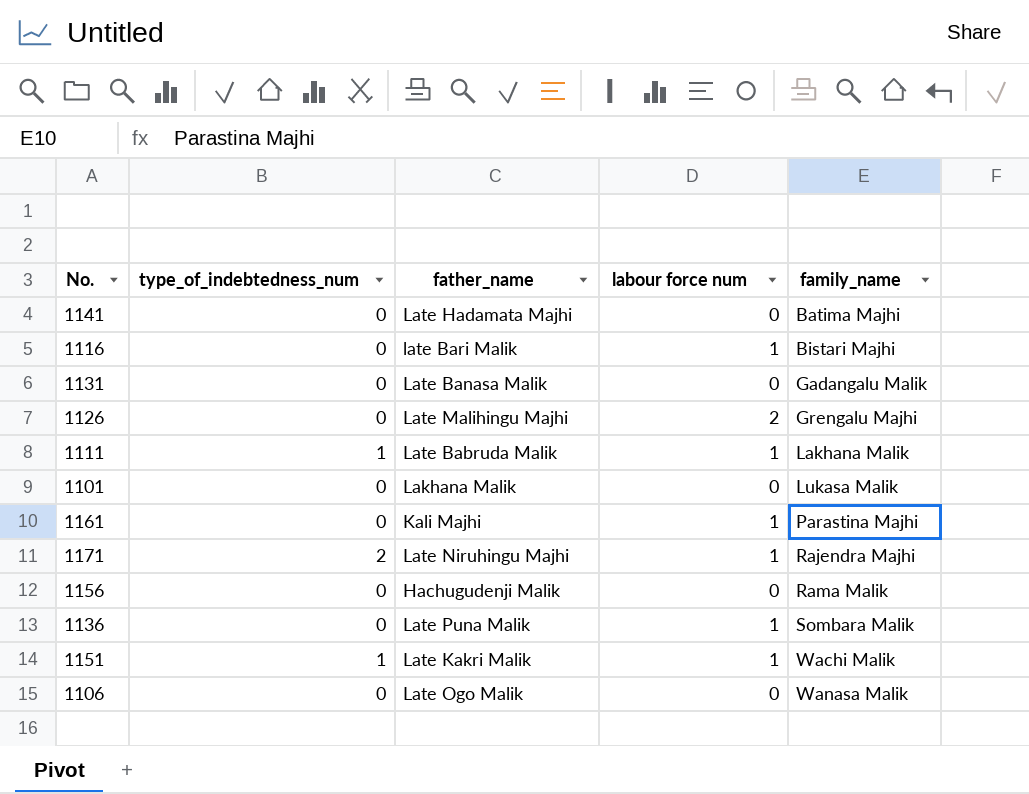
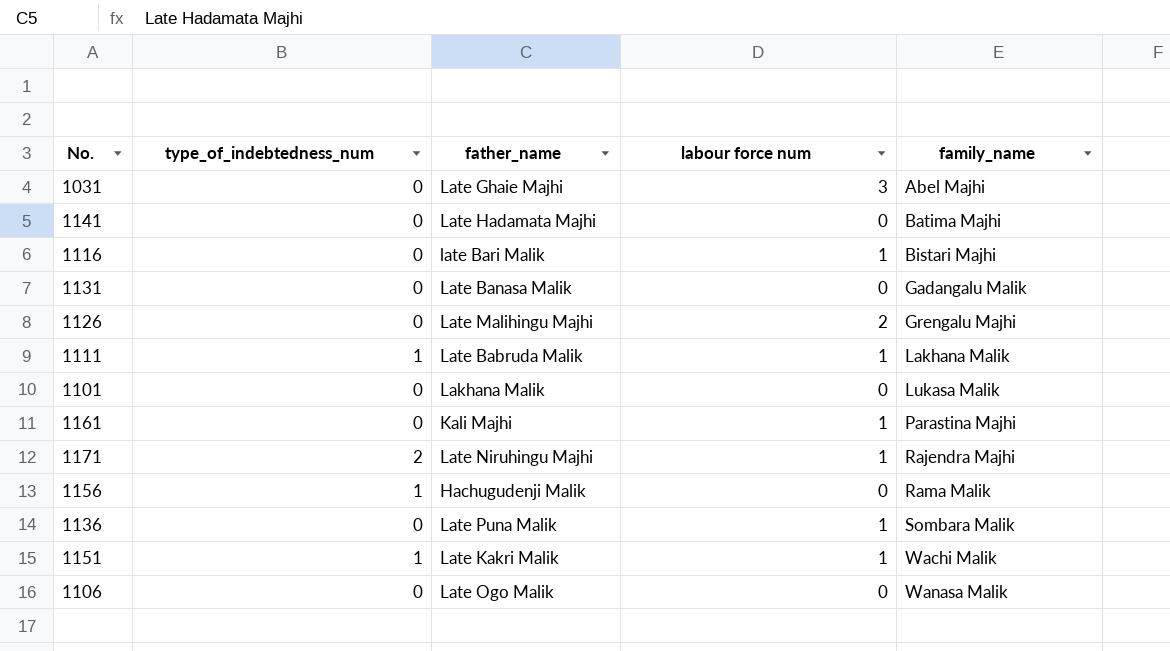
row 1031: none -> 0 | Late Ghaie Majhi | 3 | Abel Majhi
1156 | type_of_indebtedness_num: 0 -> 1

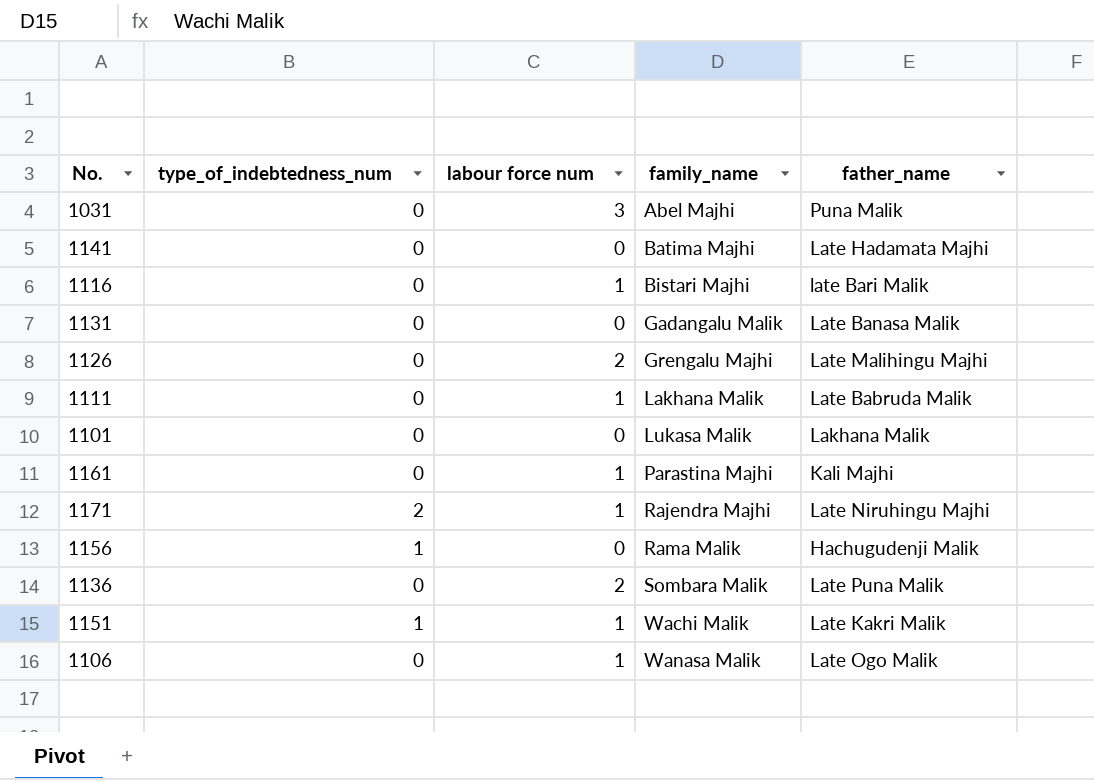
column father_name | position: 3 -> 5
1031 | father_name: Late Ghaie Majhi -> Puna Malik
1111 | type_of_indebtedness_num: 1 -> 0
1136 | labour force num: 1 -> 2
1106 | labour force num: 0 -> 1

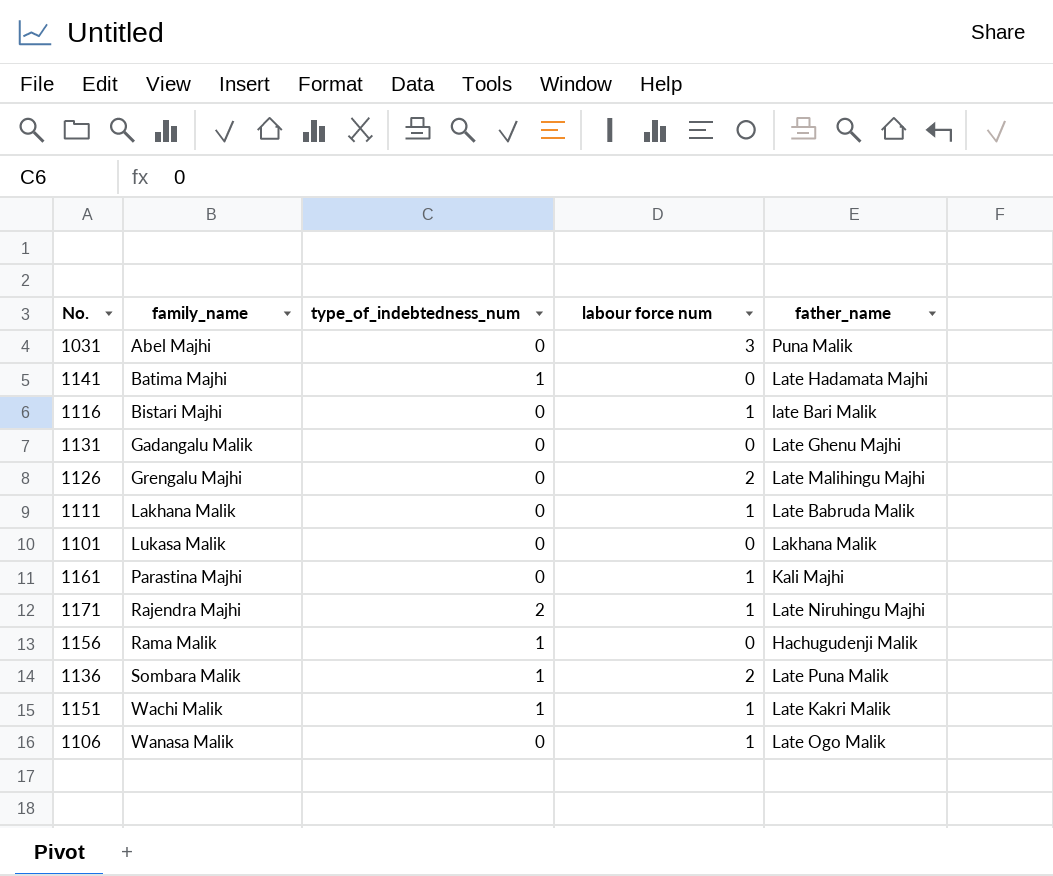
column family_name | position: 4 -> 2
1141 | type_of_indebtedness_num: 0 -> 1
1131 | father_name: Late Banasa Malik -> Late Ghenu Majhi
1136 | type_of_indebtedness_num: 0 -> 1

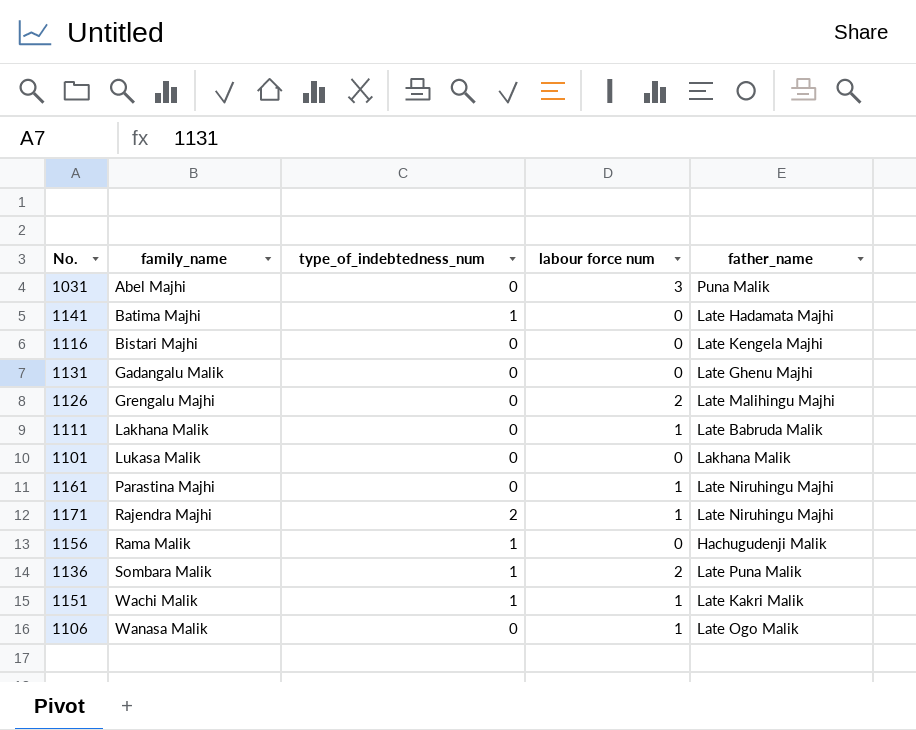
1116 | labour force num: 1 -> 0
1116 | father_name: late Bari Malik -> Late Kengela Majhi
1161 | father_name: Kali Majhi -> Late Niruhingu Majhi

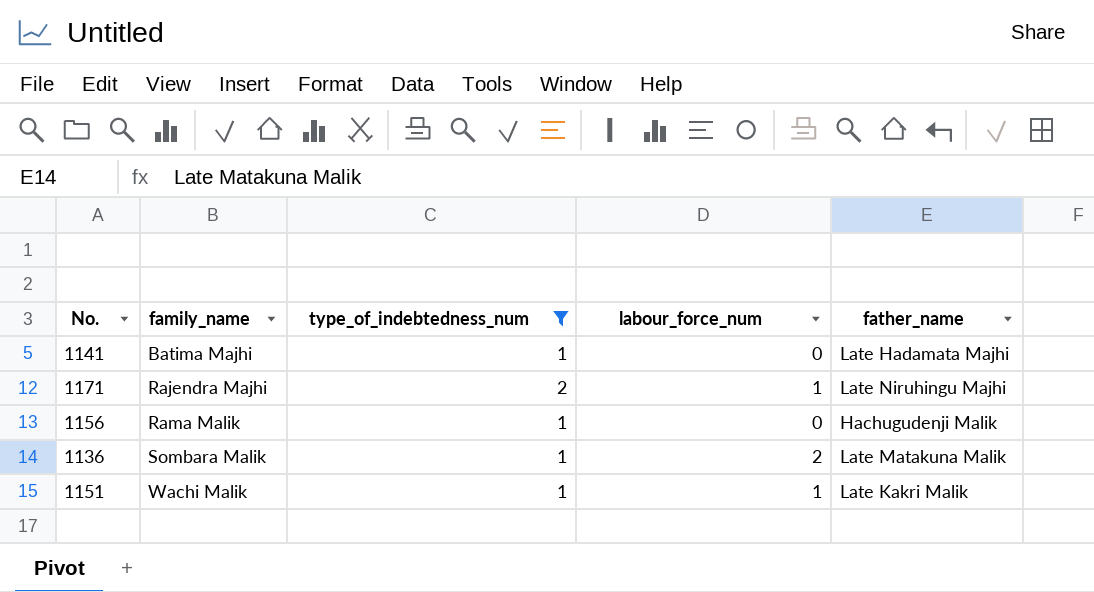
filter: none -> type_of_indebtedness_num != 0
column name: labour force num -> labour_force_num
1136 | father_name: Late Puna Malik -> Late Matakuna Malik

